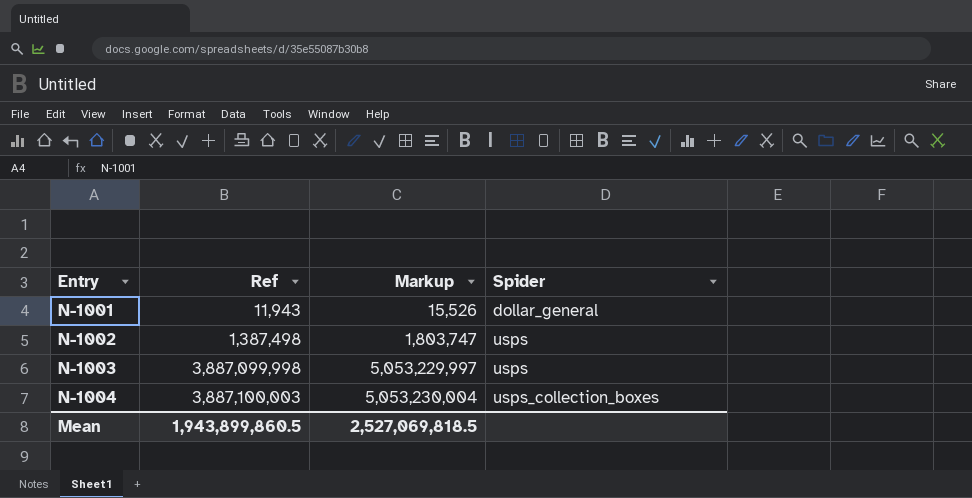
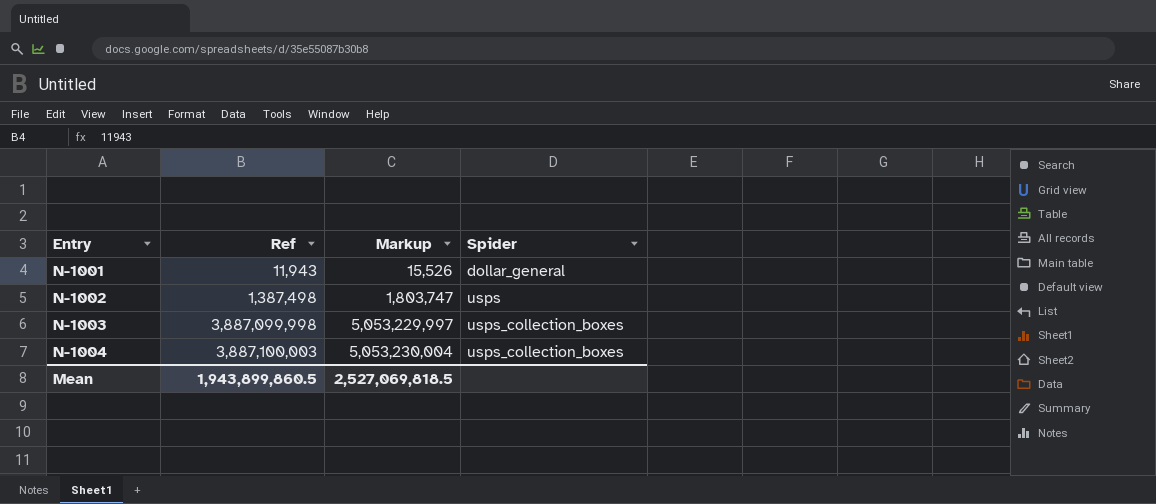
N-1003 | Spider: usps -> usps_collection_boxes

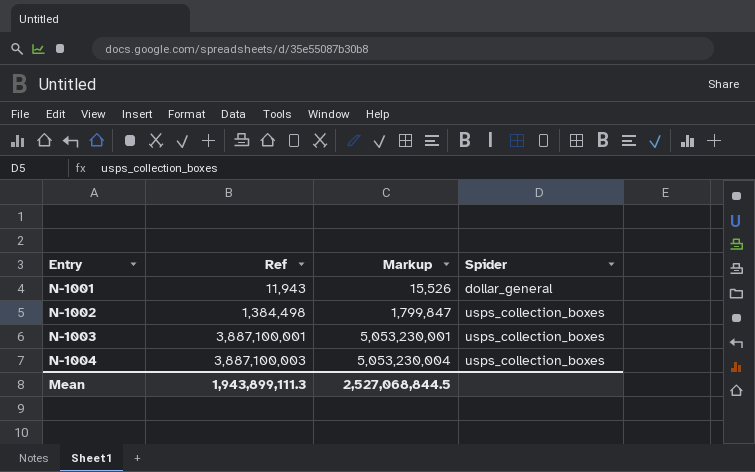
N-1002 | Ref: 1,387,498 -> 1,384,498
N-1002 | Markup: 1,803,747 -> 1,799,847
N-1002 | Spider: usps -> usps_collection_boxes
N-1003 | Ref: 3,887,099,998 -> 3,887,100,001
N-1003 | Markup: 5,053,229,997 -> 5,053,230,001
Mean | Ref: 1,943,899,860.5 -> 1,943,899,111.3
Mean | Markup: 2,527,069,818.5 -> 2,527,068,844.5

